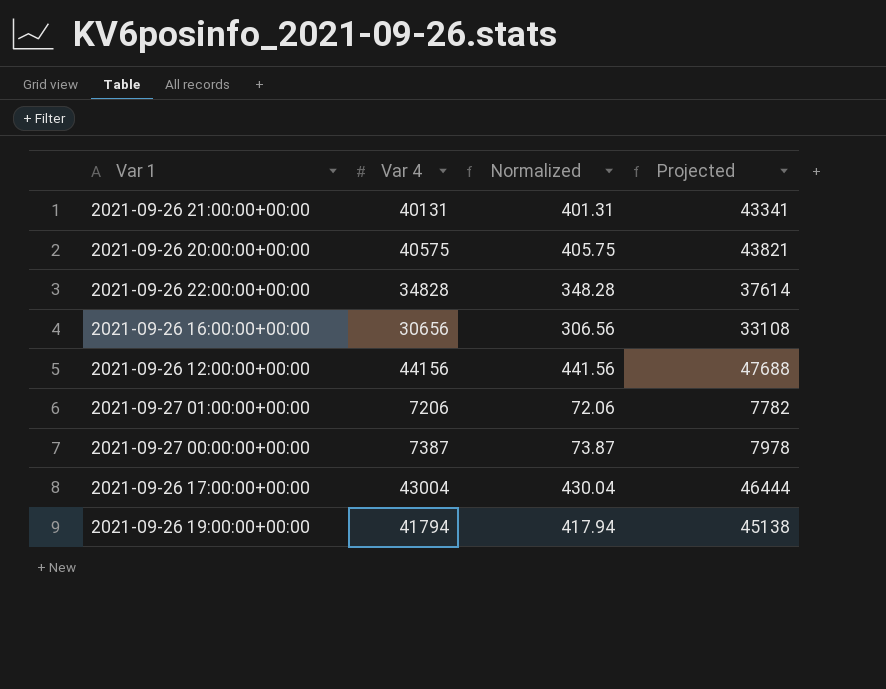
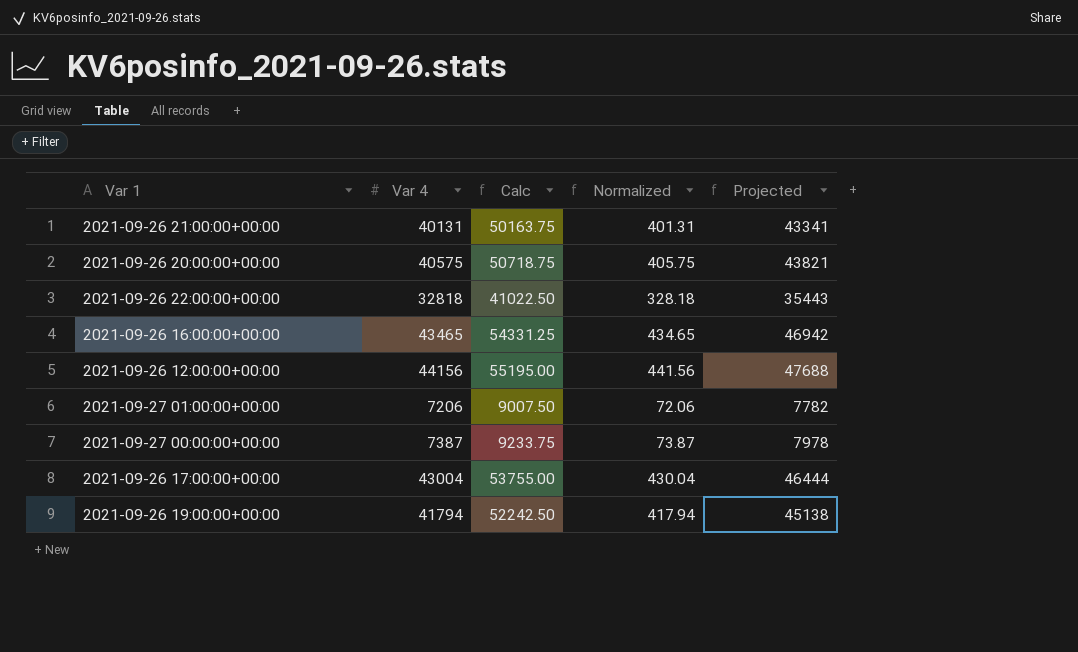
column Calc | formula: none -> [Var 4] * 1.25
2021-09-26 22:00:00+00:00 | Var 4: 34828 -> 32818
2021-09-26 22:00:00+00:00 | Normalized: 348.28 -> 328.18
2021-09-26 22:00:00+00:00 | Projected: 37614 -> 35443
2021-09-26 16:00:00+00:00 | Var 4: 30656 -> 43465
2021-09-26 16:00:00+00:00 | Normalized: 306.56 -> 434.65
2021-09-26 16:00:00+00:00 | Projected: 33108 -> 46942

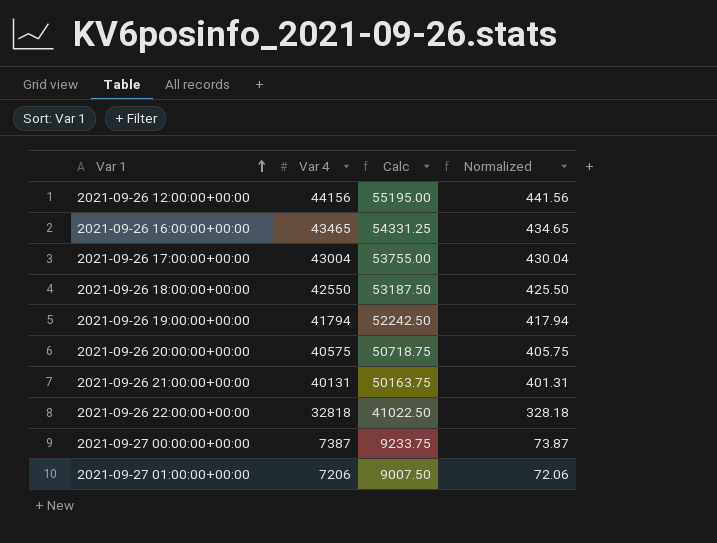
row order: none -> Var 1 ascending
column Projected | formula: [Var 4] * 1.08 -> none
row 2021-09-26 18:00:00+00:00: none -> 42550 | 53187.50 | 425.50

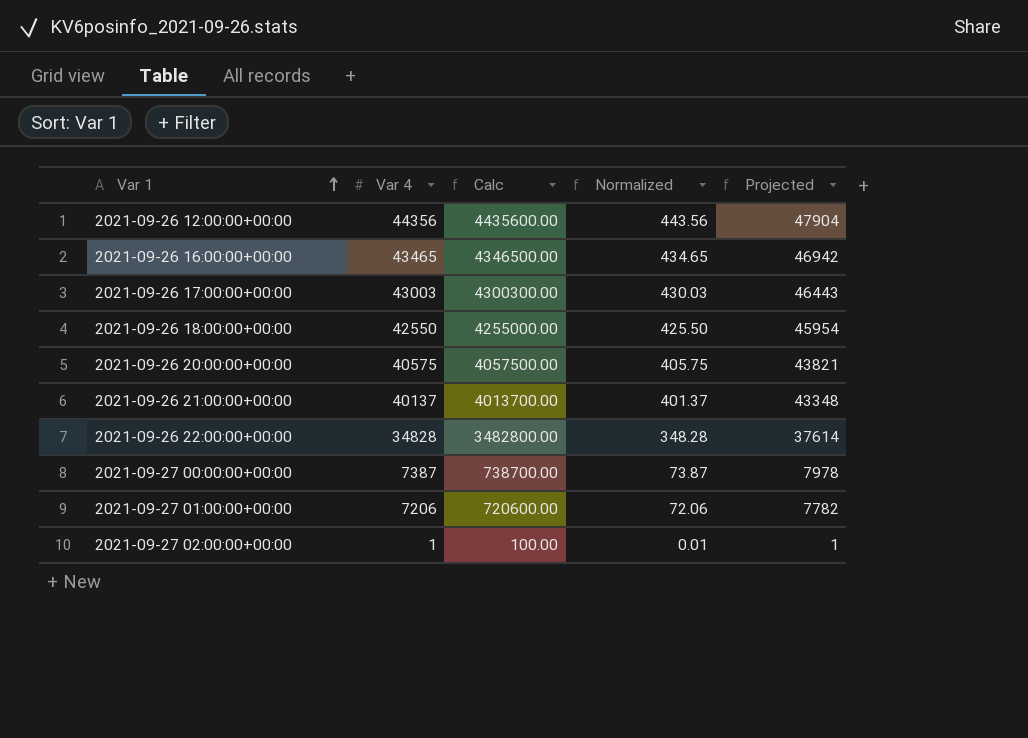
column Calc | formula: [Var 4] * 1.25 -> [Var 4] * 100
column Projected | formula: none -> [Var 4] * 1.08
row 2021-09-26 19:00:00+00:00: 41794 | 52242.50 | 417.94 -> none
2021-09-26 12:00:00+00:00 | Var 4: 44156 -> 44356
2021-09-26 12:00:00+00:00 | Normalized: 441.56 -> 443.56
2021-09-26 17:00:00+00:00 | Var 4: 43004 -> 43003
2021-09-26 17:00:00+00:00 | Normalized: 430.04 -> 430.03
2021-09-26 21:00:00+00:00 | Var 4: 40131 -> 40137
2021-09-26 21:00:00+00:00 | Normalized: 401.31 -> 401.37
2021-09-26 22:00:00+00:00 | Var 4: 32818 -> 34828
2021-09-26 22:00:00+00:00 | Normalized: 328.18 -> 348.28
row 2021-09-27 02:00:00+00:00: none -> 1 | 100.00 | 0.01 | 1

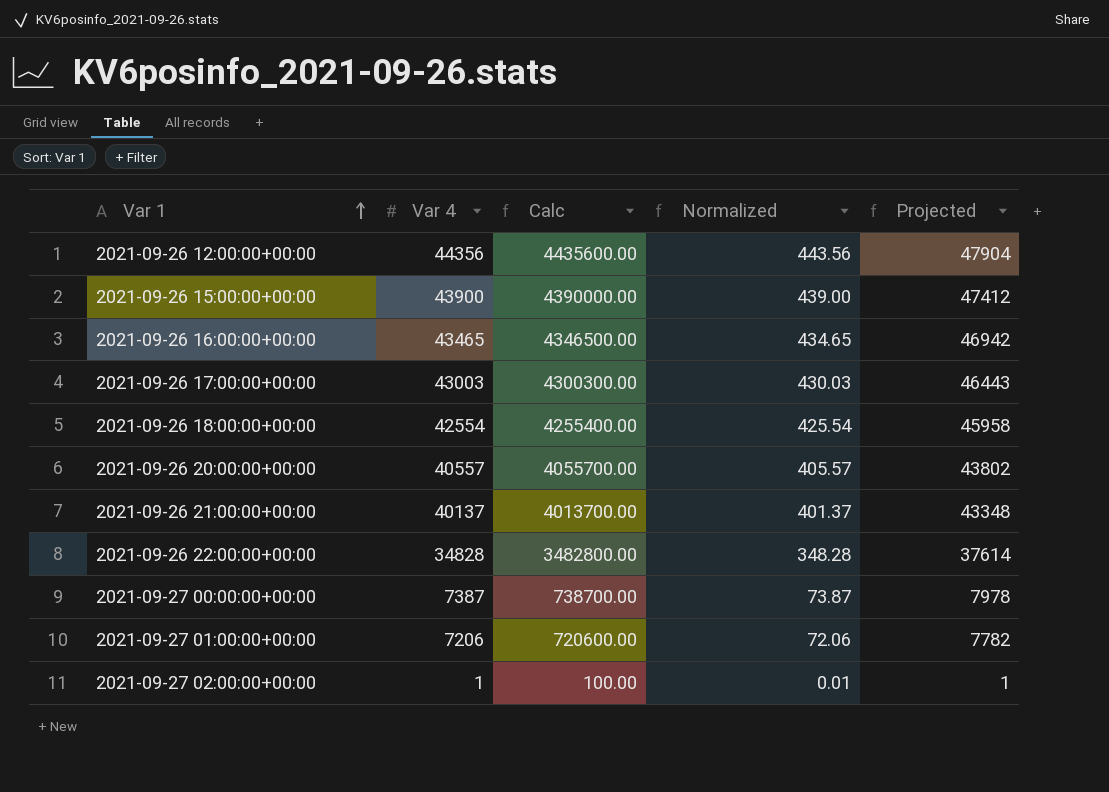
row 2021-09-26 15:00:00+00:00: none -> 43900 | 4390000.00 | 439.00 | 47412
2021-09-26 18:00:00+00:00 | Var 4: 42550 -> 42554
2021-09-26 18:00:00+00:00 | Calc: 4255000.00 -> 4255400.00
2021-09-26 18:00:00+00:00 | Normalized: 425.50 -> 425.54
2021-09-26 18:00:00+00:00 | Projected: 45954 -> 45958
2021-09-26 20:00:00+00:00 | Var 4: 40575 -> 40557
2021-09-26 20:00:00+00:00 | Calc: 4057500.00 -> 4055700.00
2021-09-26 20:00:00+00:00 | Normalized: 405.75 -> 405.57
2021-09-26 20:00:00+00:00 | Projected: 43821 -> 43802

